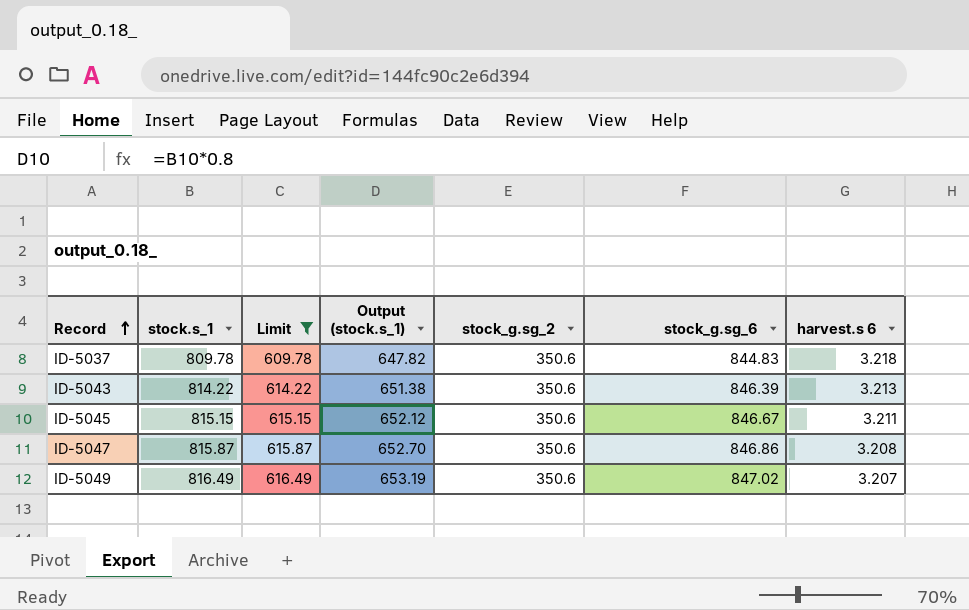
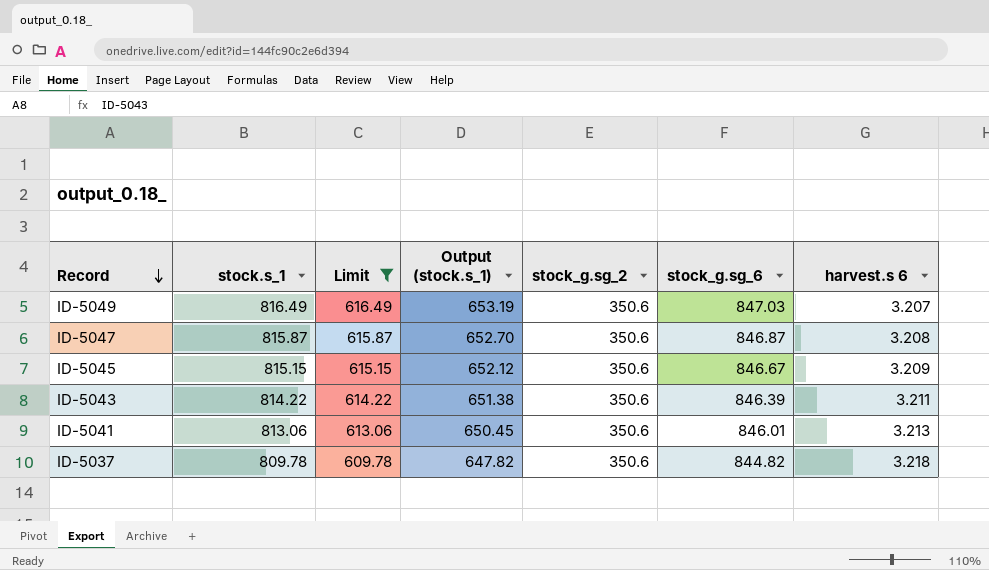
row order: Record ascending -> Record descending
ID-5049 | stock_g.sg_6: 847.02 -> 847.03
ID-5047 | stock_g.sg_6: 846.86 -> 846.87
ID-5045 | harvest.s 6: 3.211 -> 3.209
ID-5043 | harvest.s 6: 3.213 -> 3.211
row ID-5041: none -> 813.06 | 613.06 | 650.45 | 350.6 | 846.01 | 3.213
ID-5037 | stock_g.sg_6: 844.83 -> 844.82

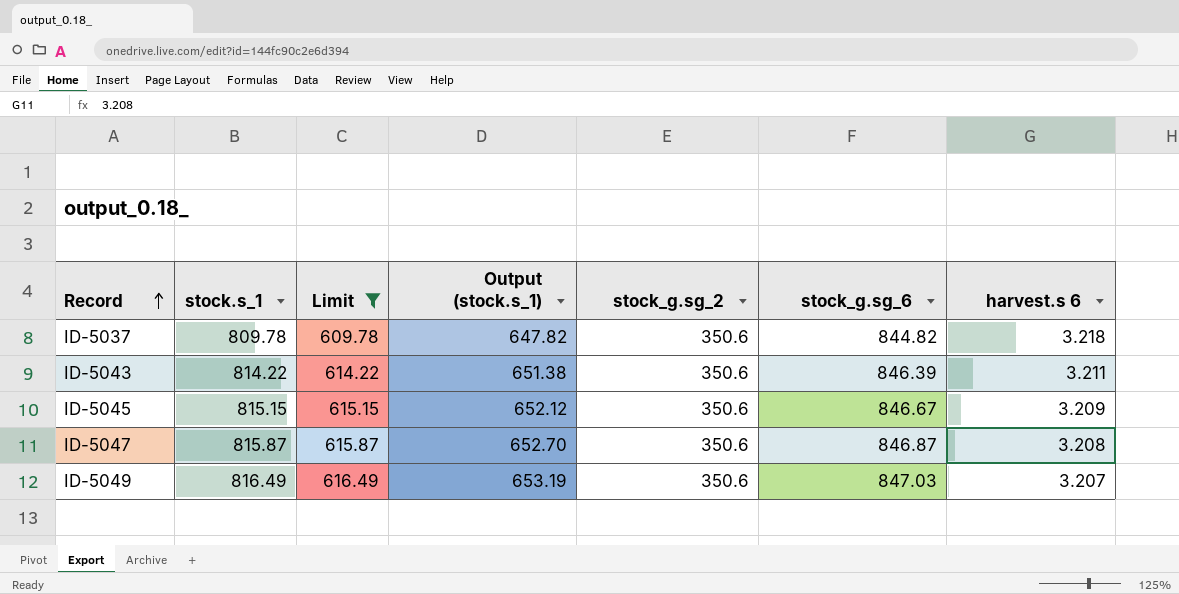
row order: Record descending -> Record ascending
row ID-5041: 813.06 | 613.06 | 650.45 | 350.6 | 846.01 | 3.213 -> none

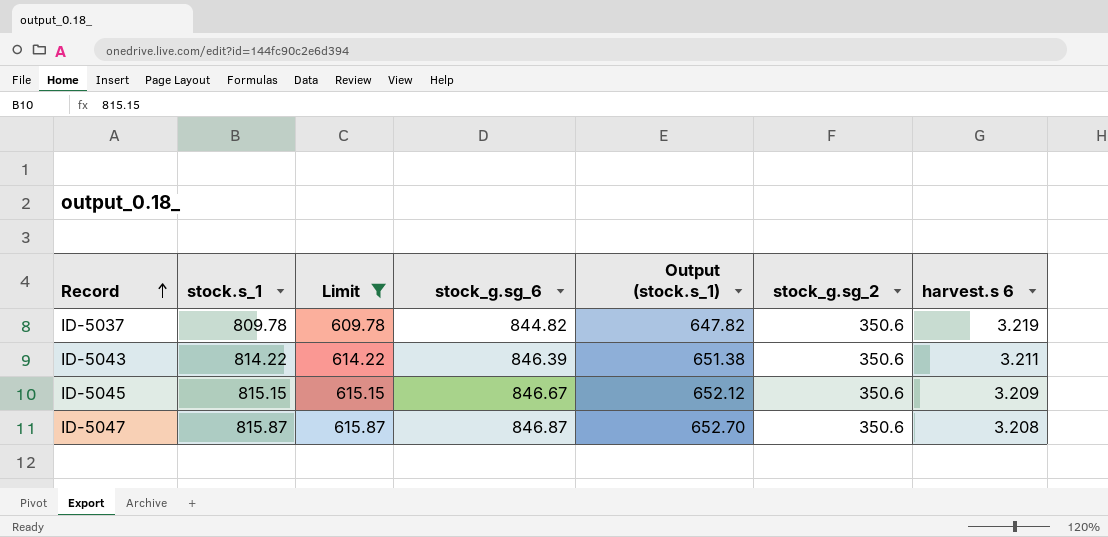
column stock_g.sg_6 | position: 6 -> 4
row ID-5049: 816.49 | 616.49 | 653.19 | 350.6 | 847.03 | 3.207 -> none
ID-5037 | harvest.s 6: 3.218 -> 3.219

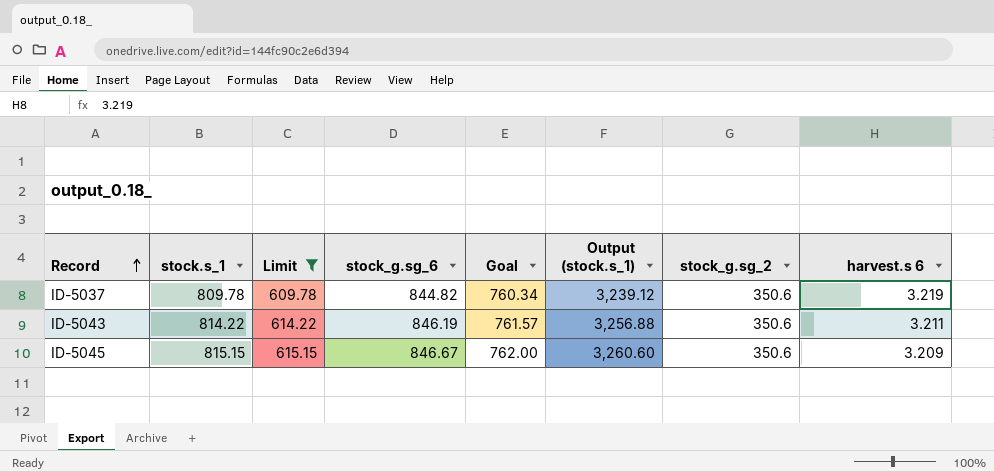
column Goal | formula: none -> [stock_g.sg_6] * 0.9
column Output (stock.s_1) | formula: [stock.s_1] * 0.8 -> [stock.s_1] * 4
row ID-5047: 815.87 | 615.87 | 846.87 | 652.70 | 350.6 | 3.208 -> none
ID-5043 | stock_g.sg_6: 846.39 -> 846.19

